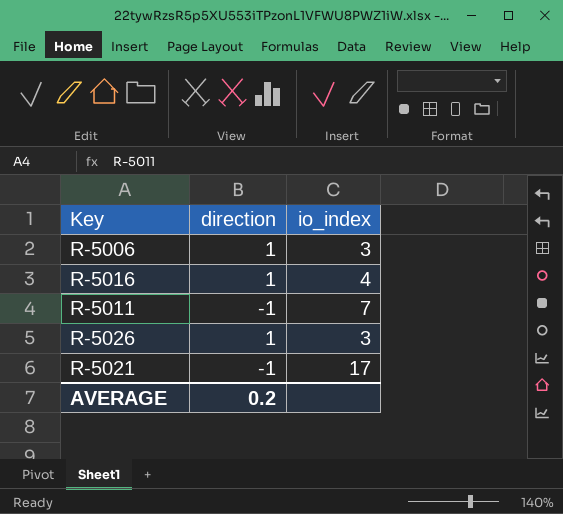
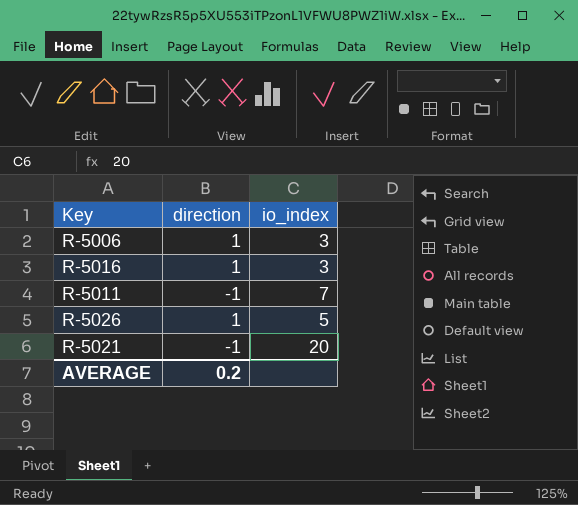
R-5016 | io_index: 4 -> 3
R-5026 | io_index: 3 -> 5
R-5021 | io_index: 17 -> 20

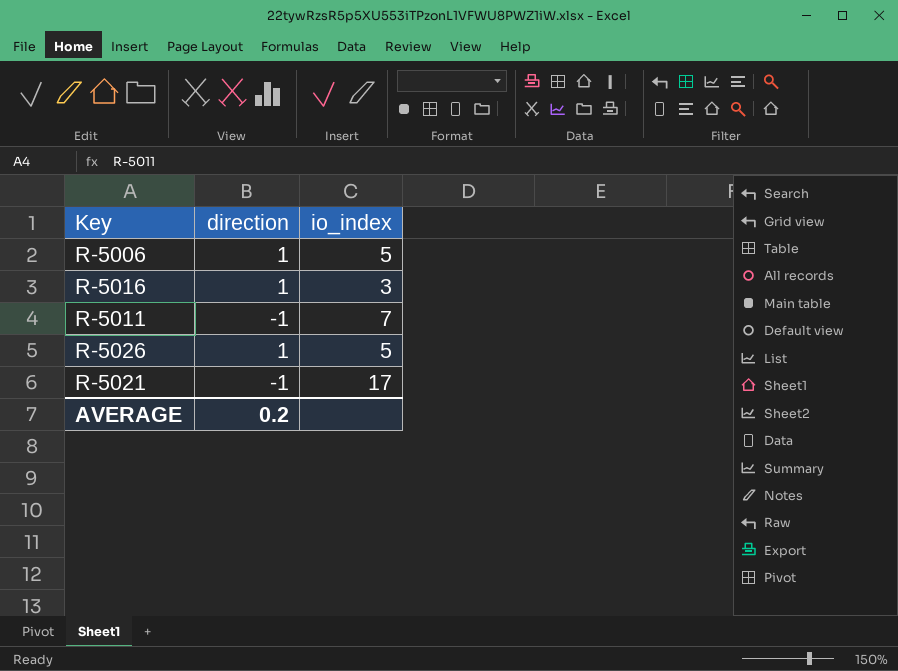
R-5006 | io_index: 3 -> 5
R-5021 | io_index: 20 -> 17

